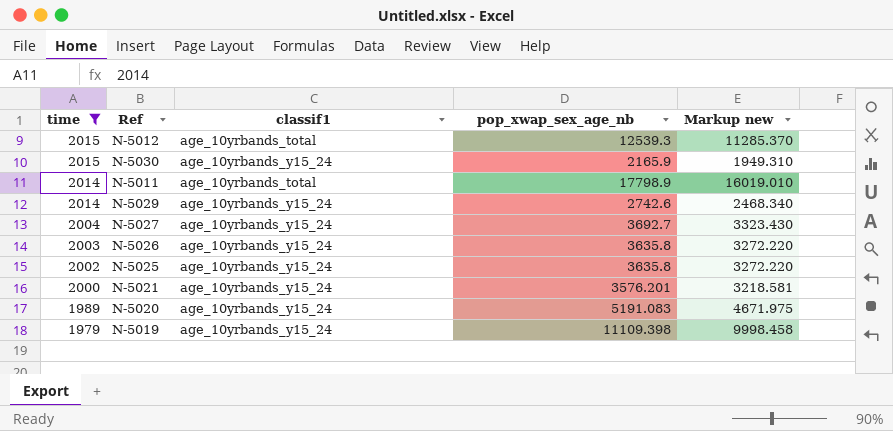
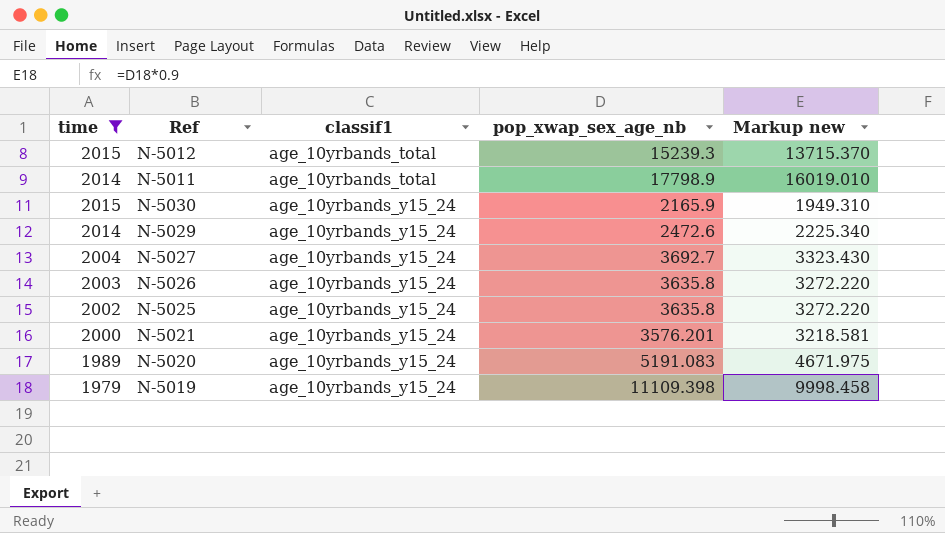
row order: time descending -> classif1 ascending
N-5012 | pop_xwap_sex_age_nb: 12539.3 -> 15239.3
N-5012 | Markup new: 11285.370 -> 13715.370
N-5029 | pop_xwap_sex_age_nb: 2742.6 -> 2472.6
N-5029 | Markup new: 2468.340 -> 2225.340

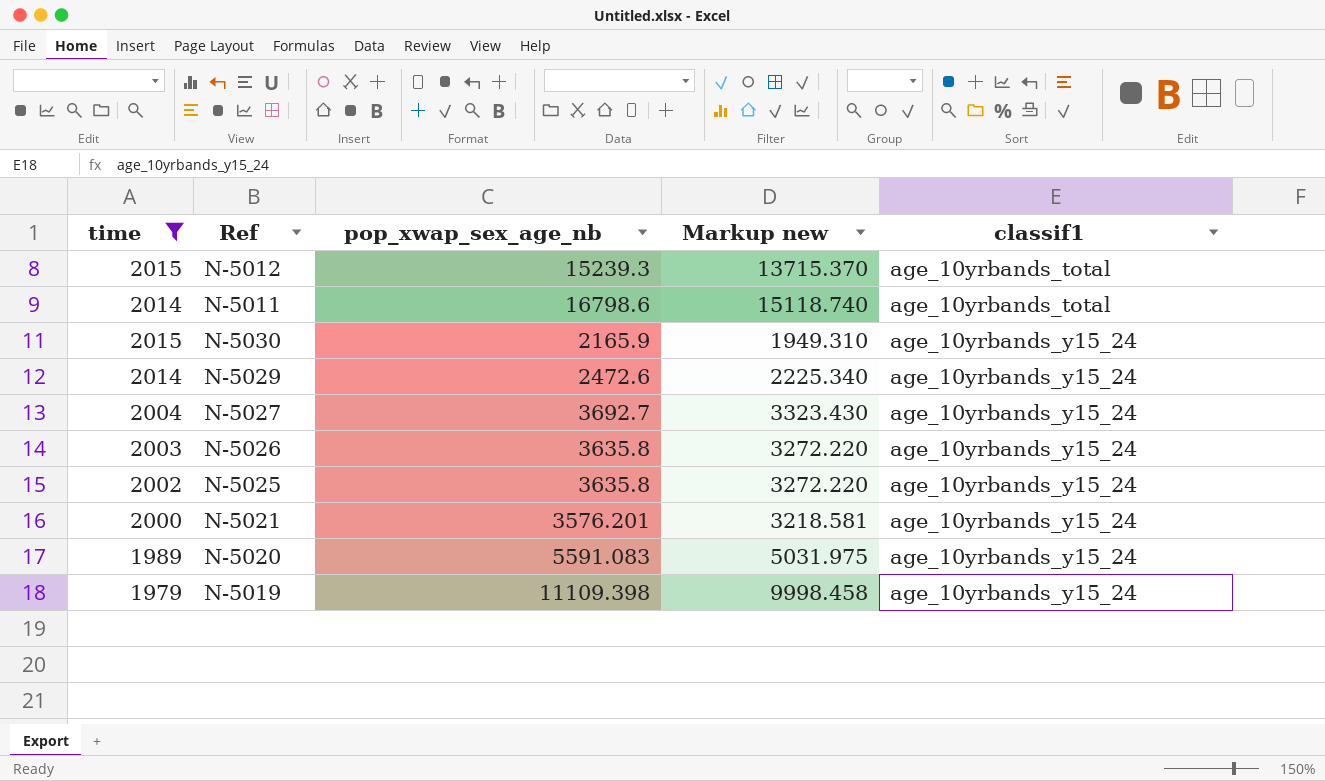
column classif1 | position: 3 -> 5
N-5011 | pop_xwap_sex_age_nb: 17798.9 -> 16798.6
N-5011 | Markup new: 16019.010 -> 15118.740
N-5020 | pop_xwap_sex_age_nb: 5191.083 -> 5591.083
N-5020 | Markup new: 4671.975 -> 5031.975

